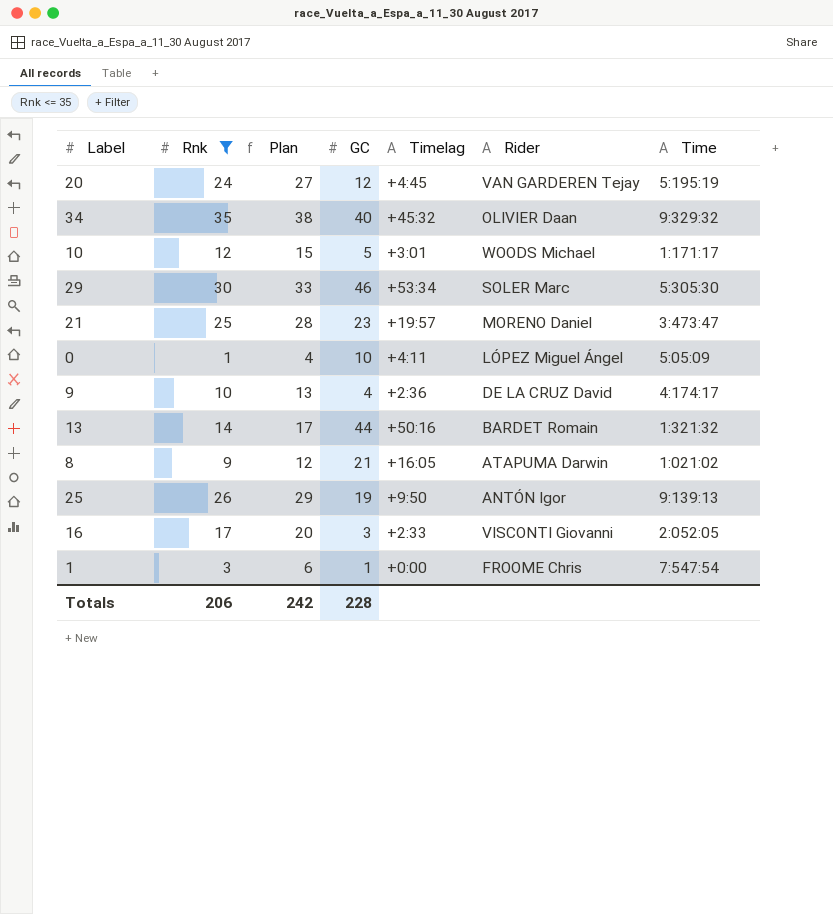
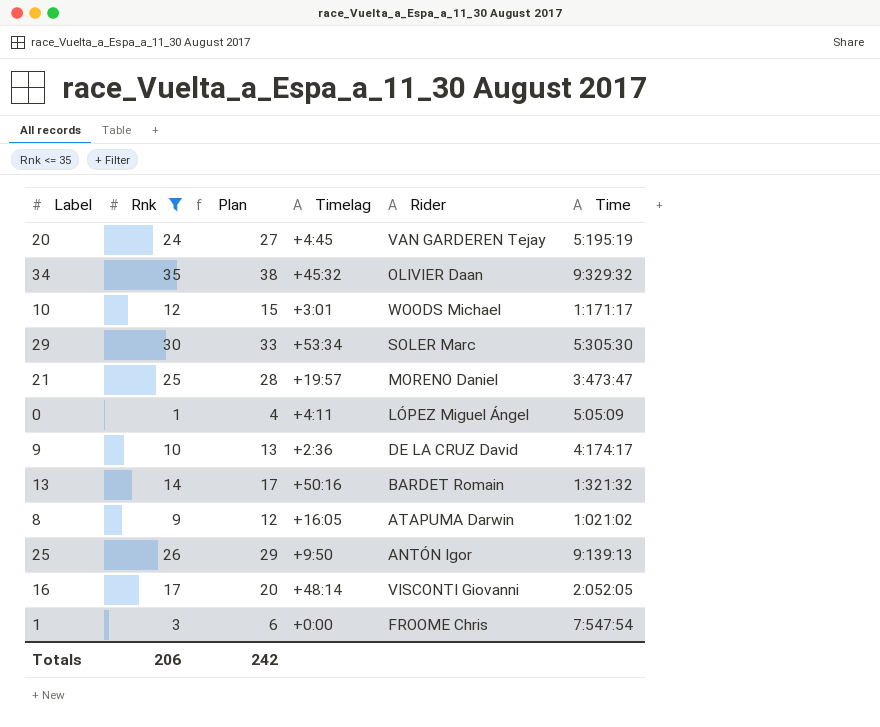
column GC | position: 4 -> none
16 | Timelag: +2:33 -> +48:14

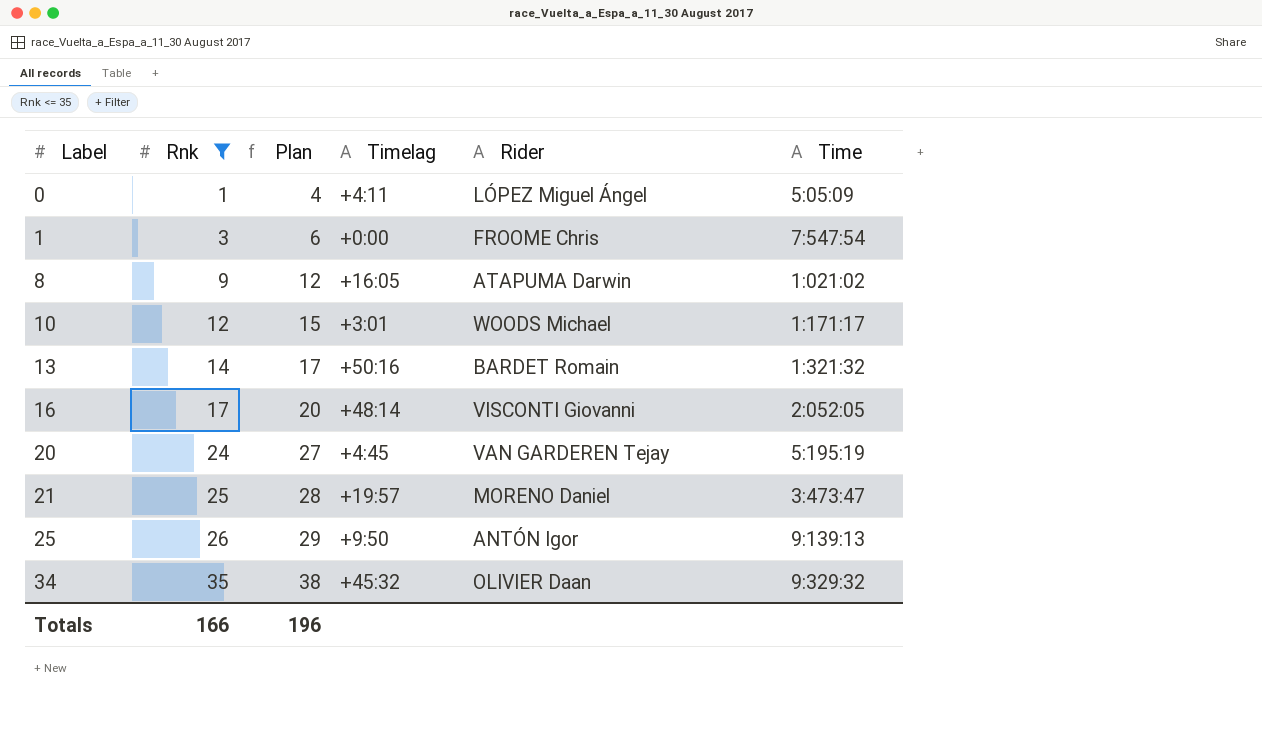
row order: none -> Label ascending
row 29: 30 | 33 | +53:34 | SOLER Marc | 5:305:30 -> none
row 9: 10 | 13 | +2:36 | DE LA CRUZ David | 4:174:17 -> none
Totals | Rnk: 206 -> 166
Totals | Plan: 242 -> 196

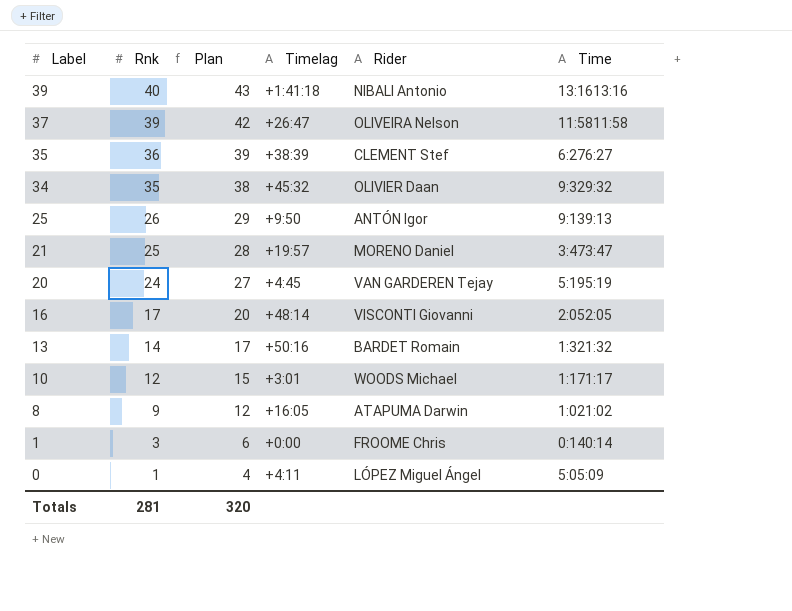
filter: Rnk <= 35 -> none
row order: Label ascending -> Label descending
1 | Time: 7:547:54 -> 0:140:14
Totals | Rnk: 166 -> 281
Totals | Plan: 196 -> 320

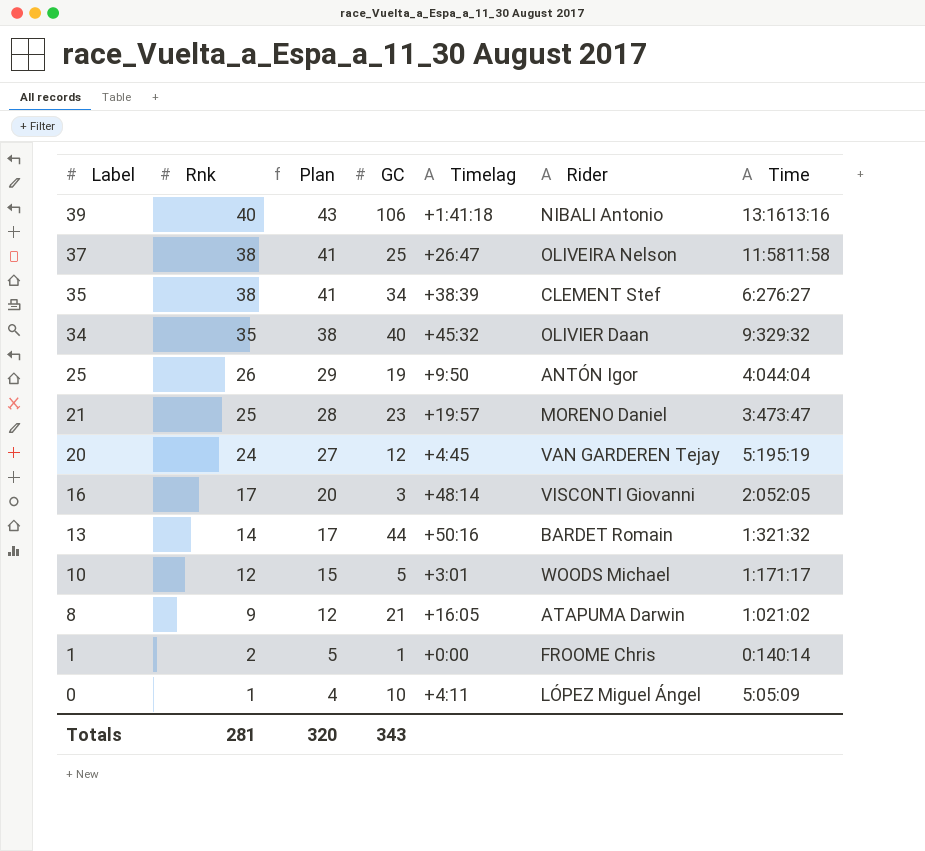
column GC | position: none -> 4
37 | Rnk: 39 -> 38
37 | Plan: 42 -> 41
35 | Rnk: 36 -> 38
35 | Plan: 39 -> 41
25 | Time: 9:139:13 -> 4:044:04
1 | Rnk: 3 -> 2
1 | Plan: 6 -> 5

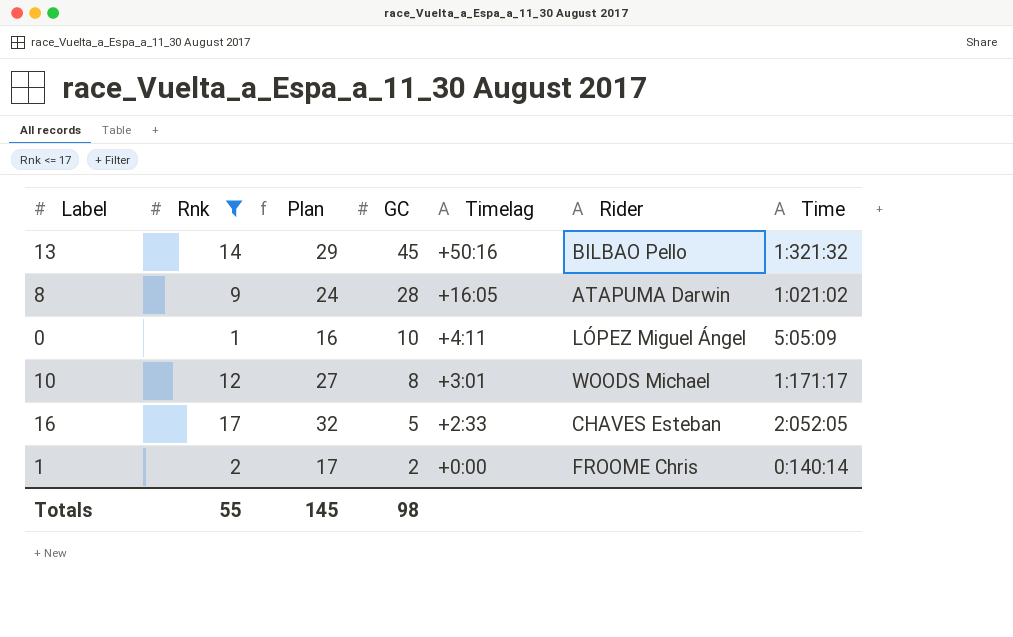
filter: none -> Rnk <= 17
row order: Label descending -> GC descending
column Plan | formula: [Rnk] + 3 -> [Rnk] + 15
13 | GC: 44 -> 45
13 | Rider: BARDET Romain -> BILBAO Pello
8 | GC: 21 -> 28
10 | GC: 5 -> 8
16 | GC: 3 -> 5
16 | Timelag: +48:14 -> +2:33
16 | Rider: VISCONTI Giovanni -> CHAVES Esteban
1 | GC: 1 -> 2
Totals | Rnk: 281 -> 55
Totals | Plan: 320 -> 145
Totals | GC: 343 -> 98

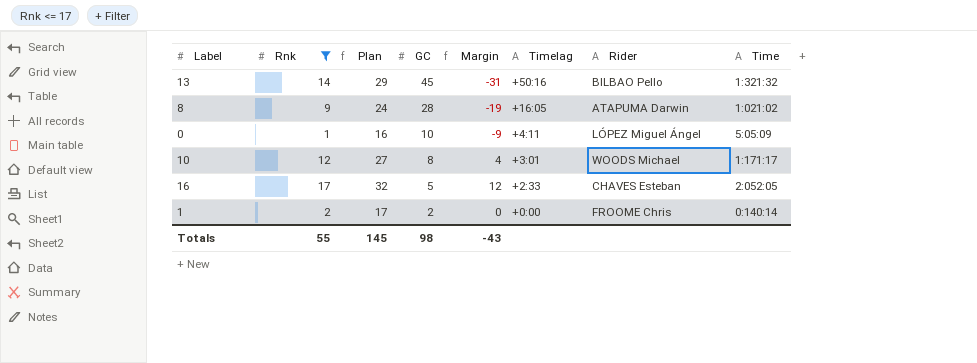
column Margin | formula: none -> [Rnk] - [GC]

